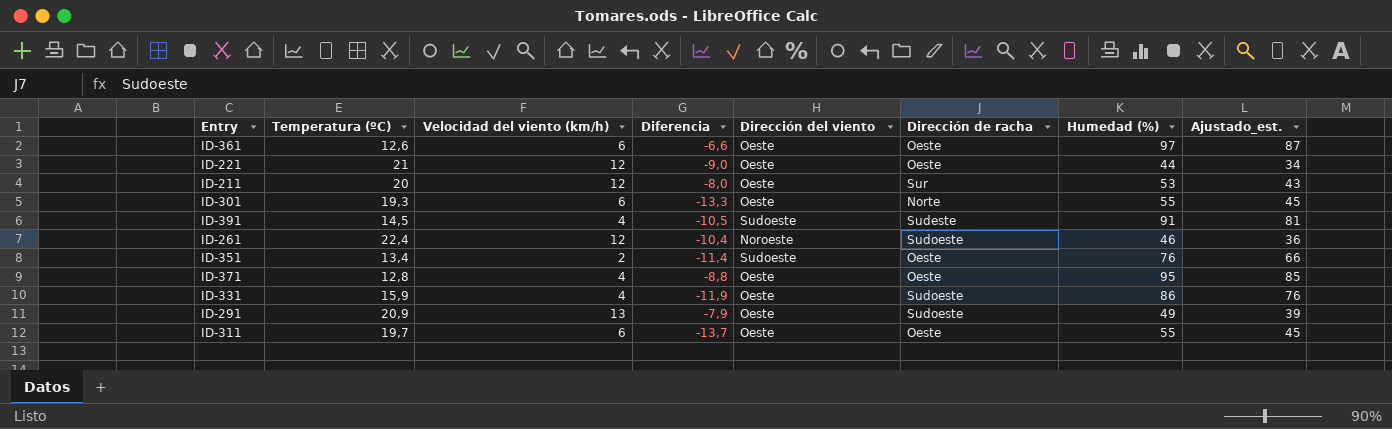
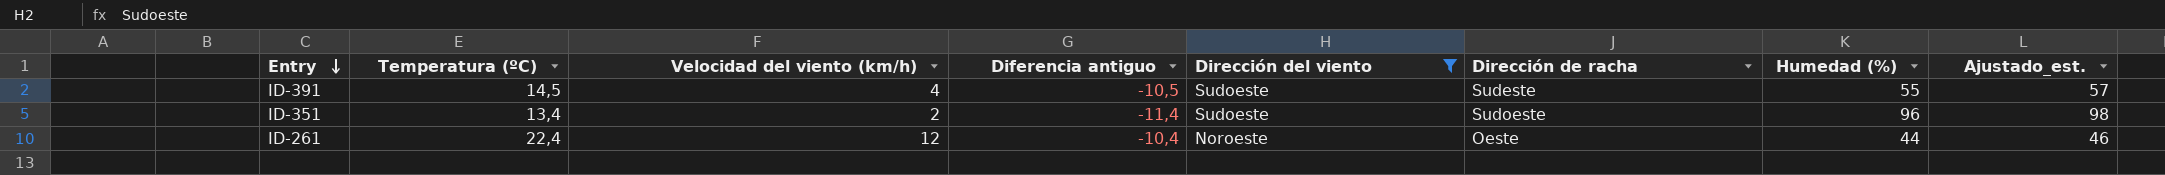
filter: none -> Dirección del viento != Oeste
row order: none -> Entry descending
column name: Diferencia -> Diferencia antiguo
column Ajustado_est. | formula: [Humedad (%)] - 10 -> [Humedad (%)] + 2
ID-391 | Humedad (%): 91 -> 55
ID-351 | Dirección de racha: Oeste -> Sudoeste
ID-351 | Humedad (%): 76 -> 96
ID-261 | Dirección de racha: Sudoeste -> Oeste
ID-261 | Humedad (%): 46 -> 44

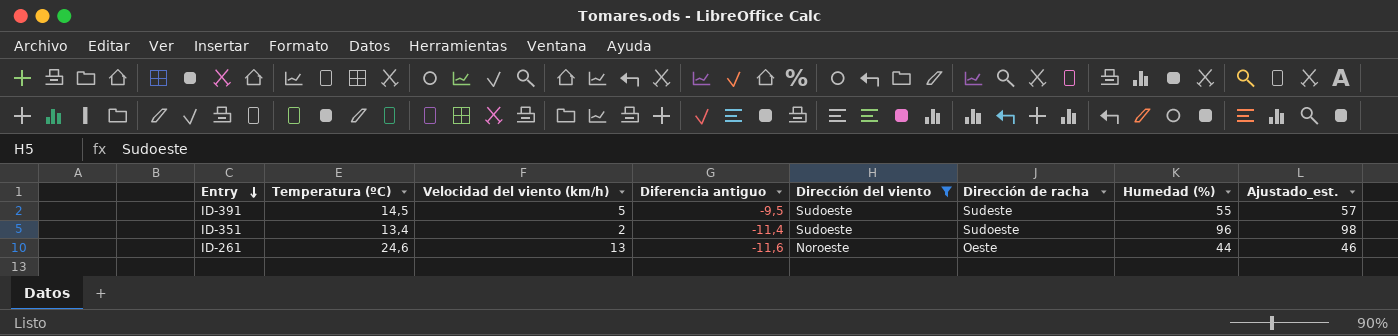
ID-391 | Velocidad del viento (km/h): 4 -> 5
ID-391 | Diferencia antiguo: -10,5 -> -9,5
ID-261 | Temperatura (ºC): 22,4 -> 24,6
ID-261 | Velocidad del viento (km/h): 12 -> 13
ID-261 | Diferencia antiguo: -10,4 -> -11,6

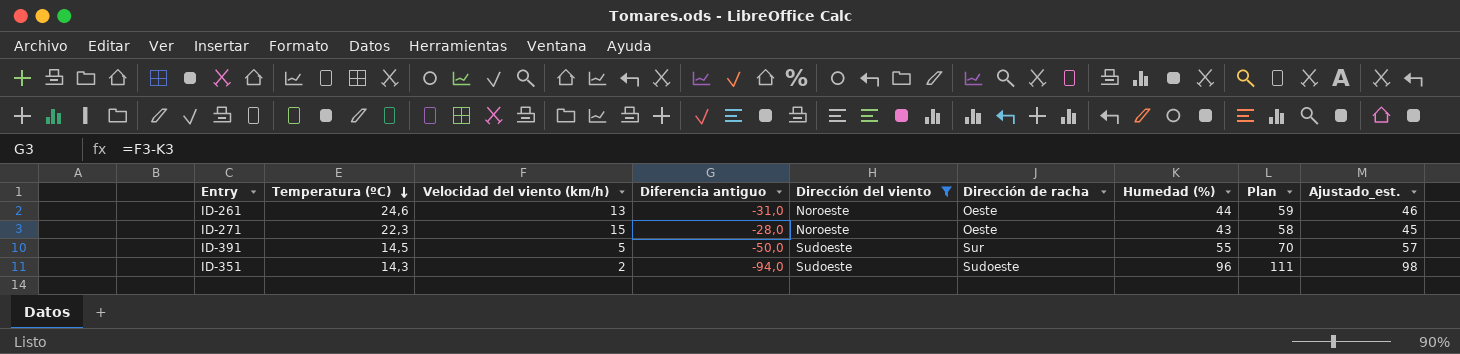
row order: Entry descending -> Temperatura (ºC) descending
column Diferencia antiguo | formula: [Velocidad del viento (km/h)] - [Temperatura (ºC)] -> [Velocidad del viento (km/h)] - [Humedad (%)]
column Plan | formula: none -> [Humedad (%)] + 15
row ID-271: none -> 22,3 | 15 | -28,0 | Noroeste | Oeste | 43 | 58 | 45
ID-391 | Dirección de racha: Sudeste -> Sur
ID-351 | Temperatura (ºC): 13,4 -> 14,3

